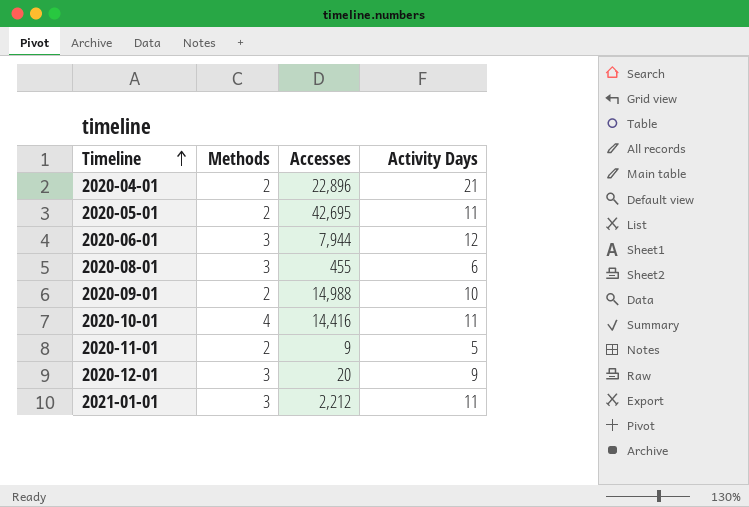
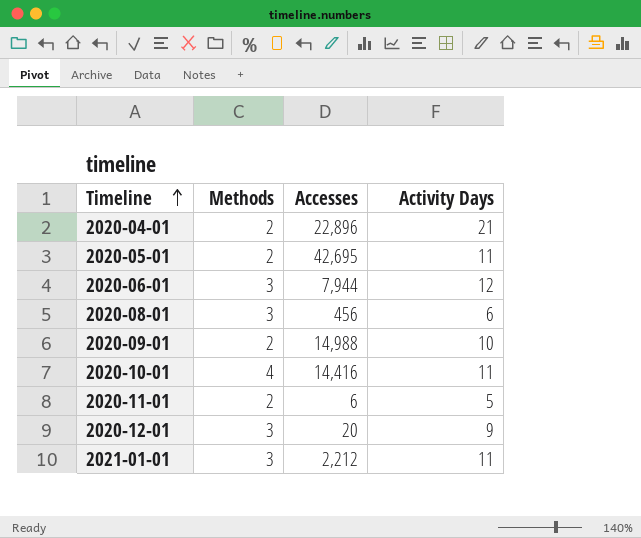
2020-08-01 | Accesses: 455 -> 456
2020-11-01 | Accesses: 9 -> 6

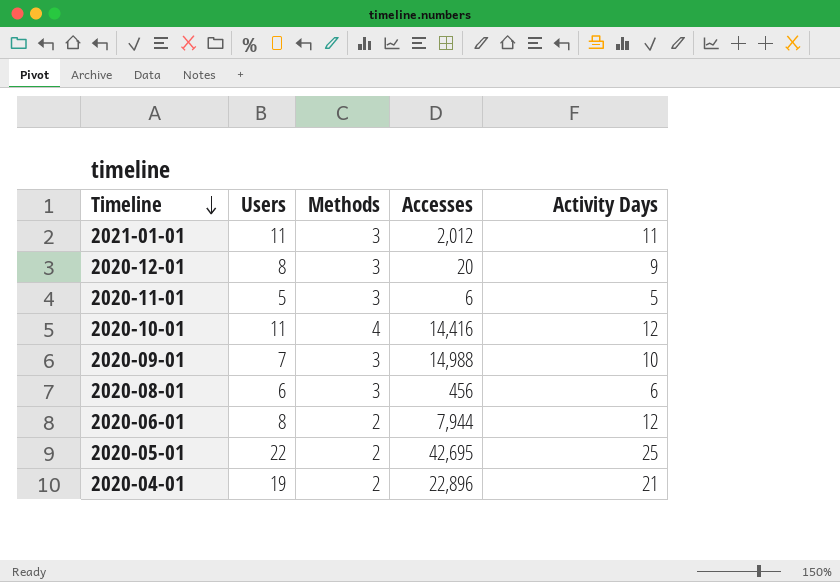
row order: Timeline ascending -> Timeline descending
column Users | position: none -> 2
2021-01-01 | Accesses: 2,212 -> 2,012
2020-11-01 | Methods: 2 -> 3
2020-10-01 | Activity Days: 11 -> 12
2020-09-01 | Methods: 2 -> 3
2020-06-01 | Methods: 3 -> 2
2020-05-01 | Activity Days: 11 -> 25

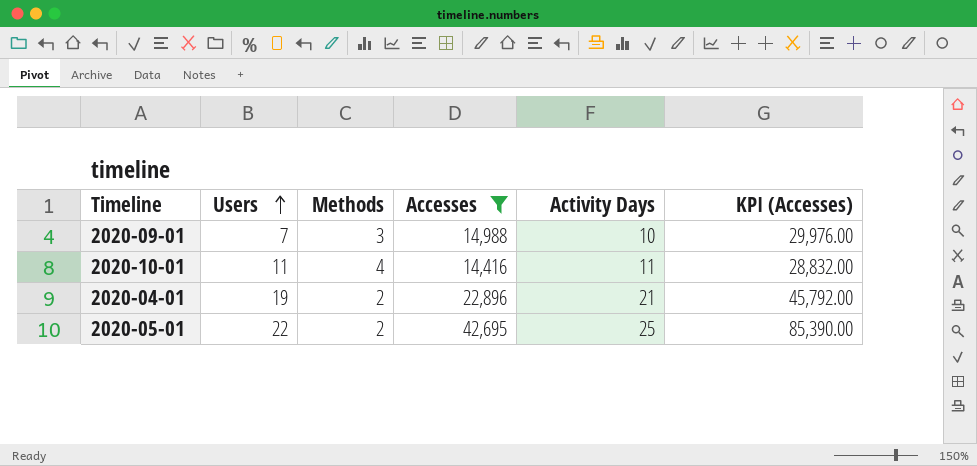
filter: none -> Accesses >= 14,416
row order: Timeline descending -> Users ascending
column KPI (Accesses) | formula: none -> [Accesses] * 2
2020-10-01 | Activity Days: 12 -> 11

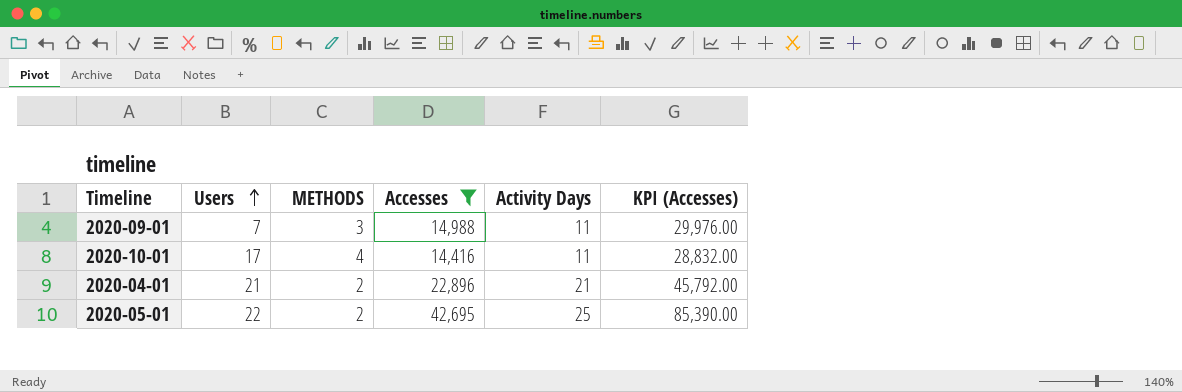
column name: Methods -> METHODS
2020-09-01 | Activity Days: 10 -> 11
2020-10-01 | Users: 11 -> 17
2020-04-01 | Users: 19 -> 21

